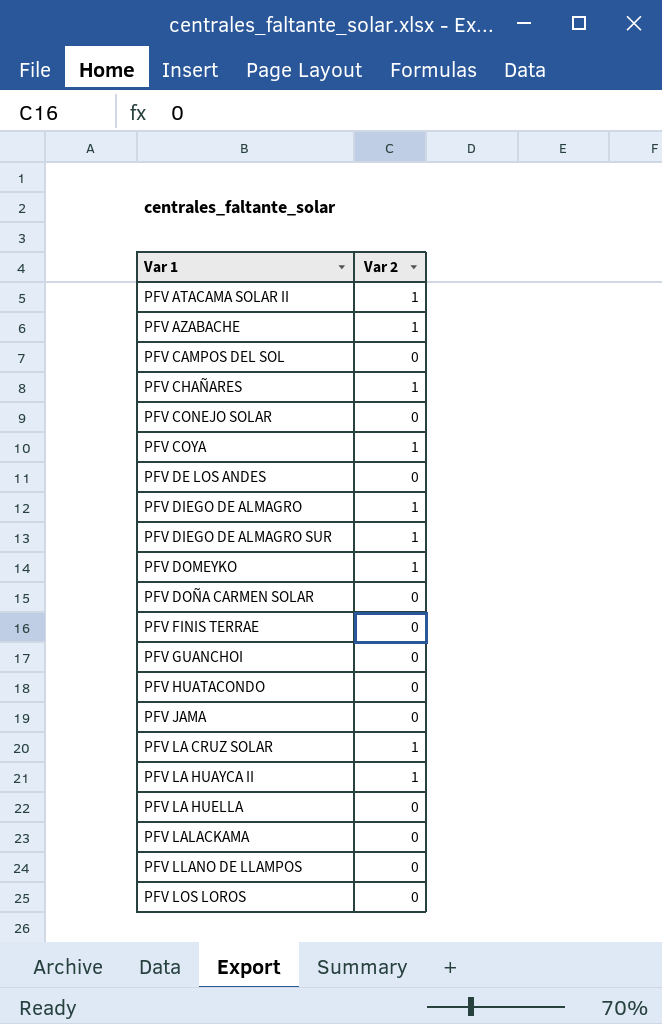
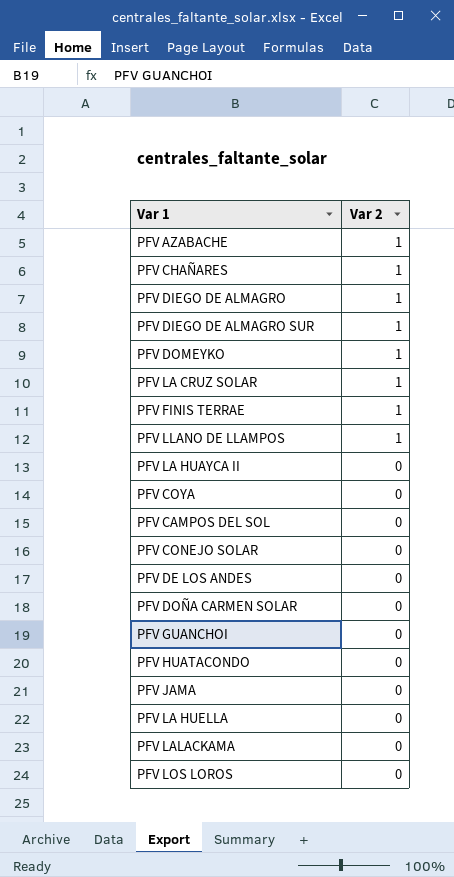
row order: Var 1 ascending -> Var 2 descending
row PFV ATACAMA SOLAR II: 1 -> none
PFV FINIS TERRAE | Var 2: 0 -> 1
PFV LLANO DE LLAMPOS | Var 2: 0 -> 1
PFV LA HUAYCA II | Var 2: 1 -> 0
PFV COYA | Var 2: 1 -> 0

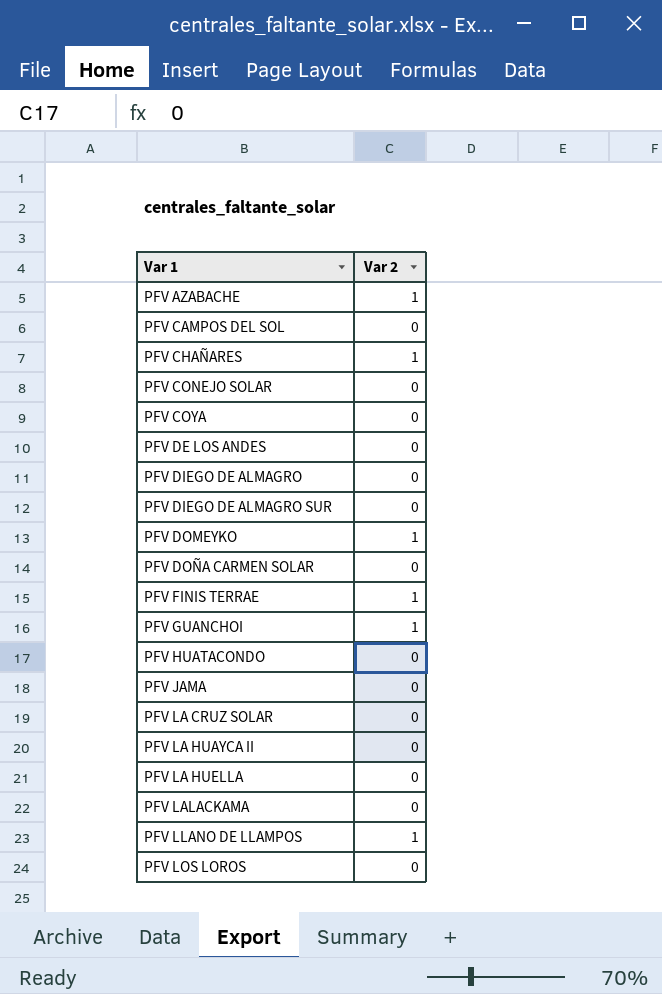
row order: Var 2 descending -> Var 1 ascending
PFV DIEGO DE ALMAGRO | Var 2: 1 -> 0
PFV DIEGO DE ALMAGRO SUR | Var 2: 1 -> 0
PFV GUANCHOI | Var 2: 0 -> 1
PFV LA CRUZ SOLAR | Var 2: 1 -> 0

